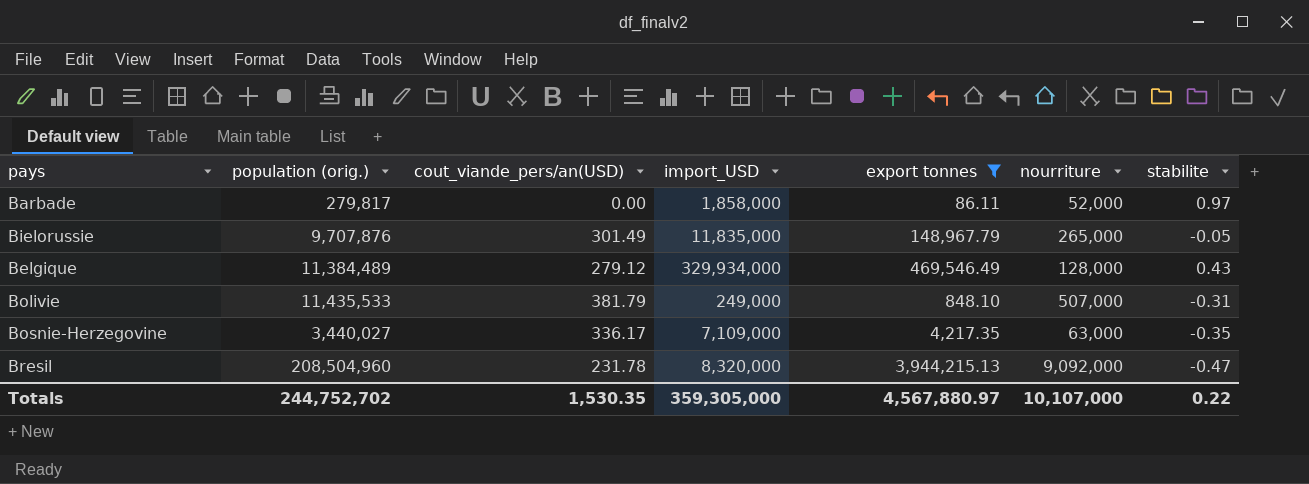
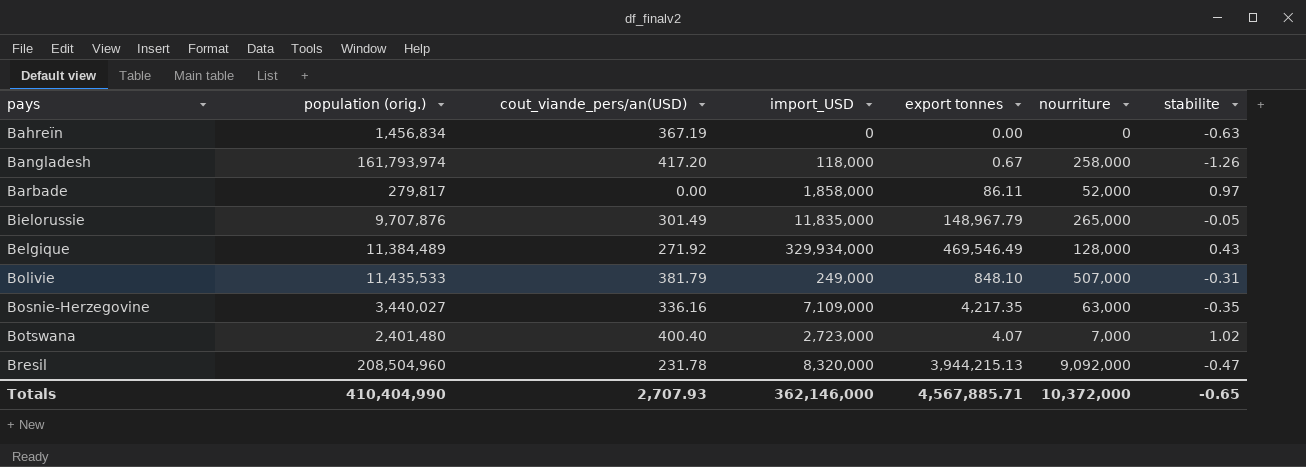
filter: export tonnes >= 86.11 -> none
Belgique | cout_viande_pers/an(USD): 279.12 -> 271.92
Bosnie-Herzegovine | cout_viande_pers/an(USD): 336.17 -> 336.16
Totals | population (orig.): 244,752,702 -> 410,404,990
Totals | cout_viande_pers/an(USD): 1,530.35 -> 2,707.93
Totals | import_USD: 359,305,000 -> 362,146,000
Totals | export tonnes: 4,567,880.97 -> 4,567,885.71
Totals | nourriture: 10,107,000 -> 10,372,000
Totals | stabilite: 0.22 -> -0.65

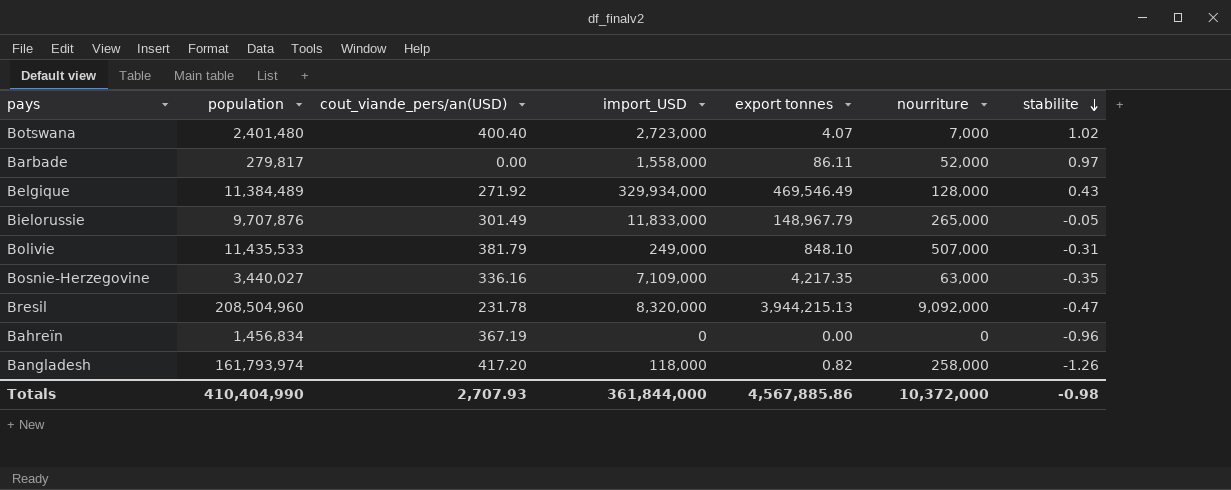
row order: none -> stabilite descending
column name: population (orig.) -> population
Barbade | import_USD: 1,858,000 -> 1,558,000
Bielorussie | import_USD: 11,835,000 -> 11,833,000
Bahreïn | stabilite: -0.63 -> -0.96
Bangladesh | export tonnes: 0.67 -> 0.82
Totals | import_USD: 362,146,000 -> 361,844,000
Totals | export tonnes: 4,567,885.71 -> 4,567,885.86
Totals | stabilite: -0.65 -> -0.98

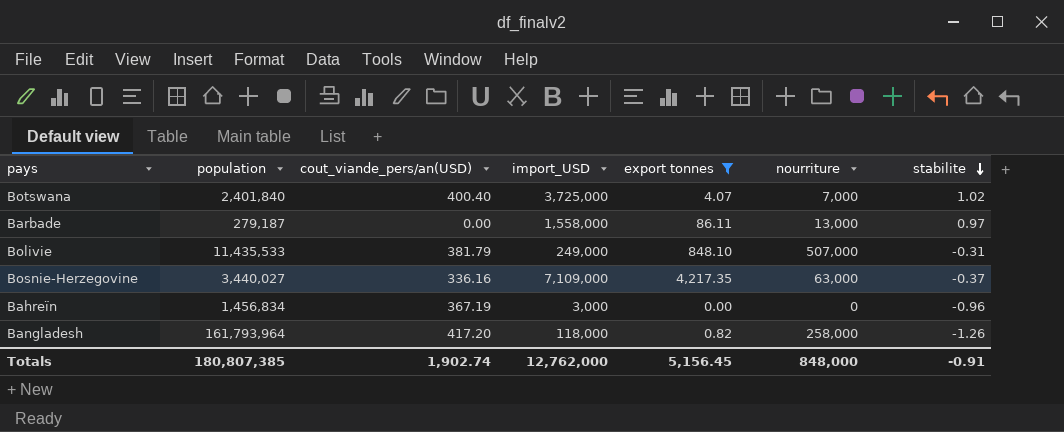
filter: none -> export tonnes <= 4,217.35
Botswana | population: 2,401,480 -> 2,401,840
Botswana | import_USD: 2,723,000 -> 3,725,000
Barbade | population: 279,817 -> 279,187
Barbade | nourriture: 52,000 -> 13,000
Bosnie-Herzegovine | stabilite: -0.35 -> -0.37
Bahreïn | import_USD: 0 -> 3,000
Bangladesh | population: 161,793,974 -> 161,793,964
Totals | population: 410,404,990 -> 180,807,385
Totals | cout_viande_pers/an(USD): 2,707.93 -> 1,902.74
Totals | import_USD: 361,844,000 -> 12,762,000
Totals | export tonnes: 4,567,885.86 -> 5,156.45
Totals | nourriture: 10,372,000 -> 848,000
Totals | stabilite: -0.98 -> -0.91

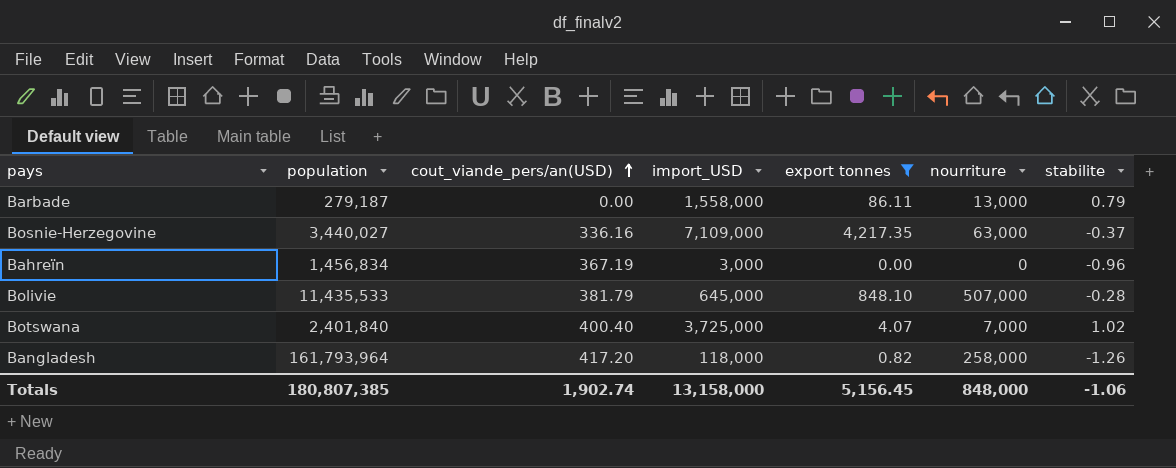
row order: stabilite descending -> cout_viande_pers/an(USD) ascending
Barbade | stabilite: 0.97 -> 0.79
Bolivie | import_USD: 249,000 -> 645,000
Bolivie | stabilite: -0.31 -> -0.28
Totals | import_USD: 12,762,000 -> 13,158,000
Totals | stabilite: -0.91 -> -1.06

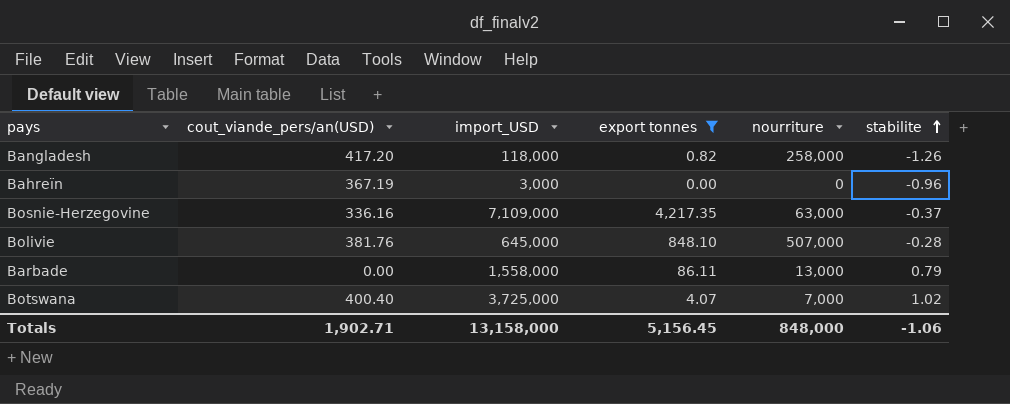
row order: cout_viande_pers/an(USD) ascending -> stabilite ascending
column population | position: 2 -> none
Bolivie | cout_viande_pers/an(USD): 381.79 -> 381.76
Totals | cout_viande_pers/an(USD): 1,902.74 -> 1,902.71

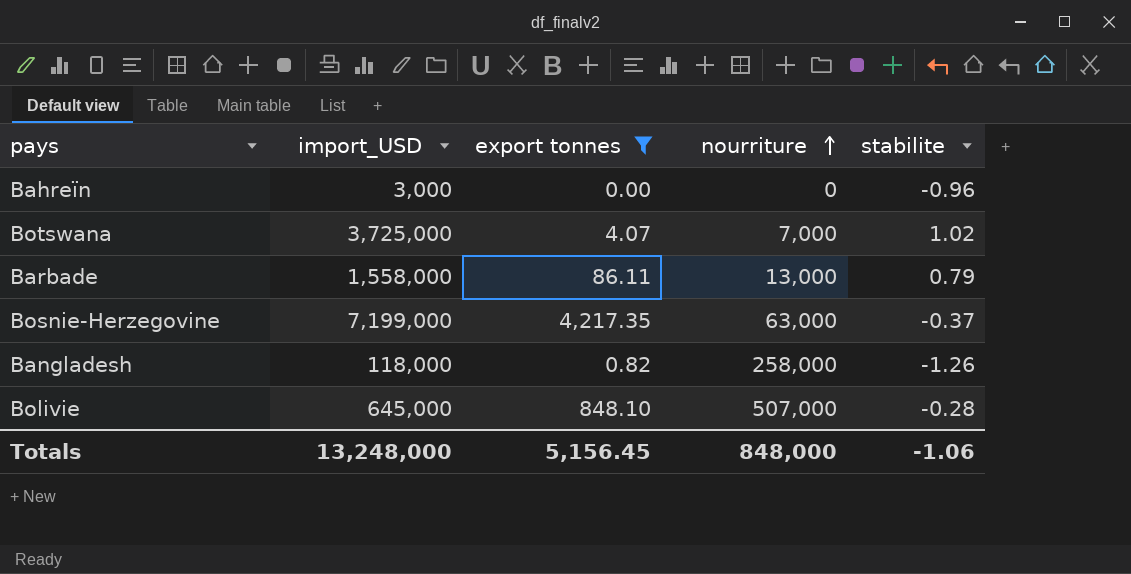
row order: stabilite ascending -> nourriture ascending
column cout_viande_pers/an(USD) | position: 2 -> none
Bosnie-Herzegovine | import_USD: 7,109,000 -> 7,199,000
Totals | import_USD: 13,158,000 -> 13,248,000

